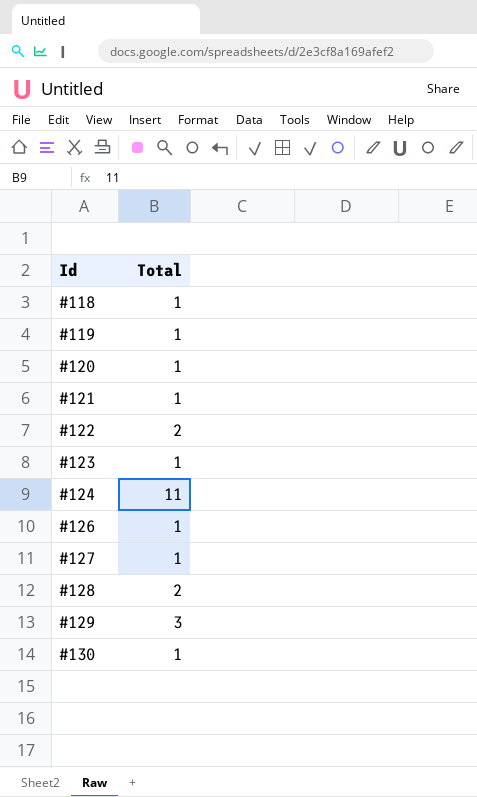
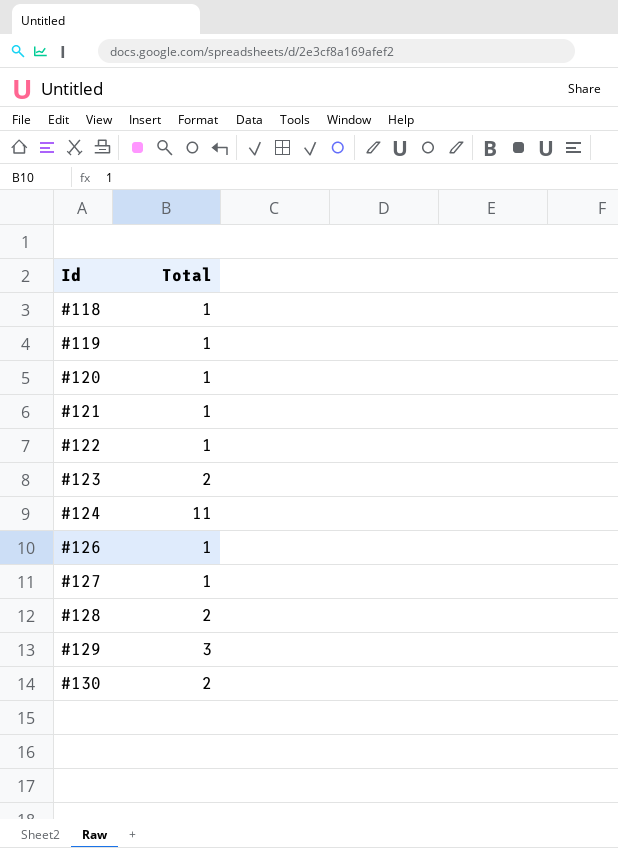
#122 | Total: 2 -> 1
#123 | Total: 1 -> 2
#130 | Total: 1 -> 2

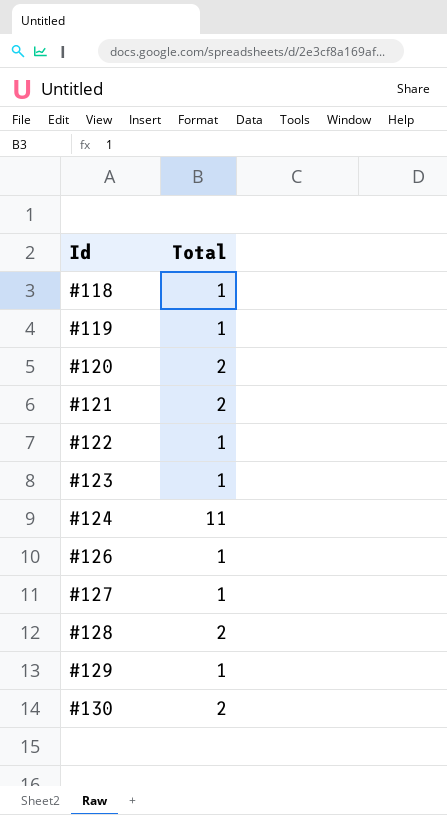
#120 | Total: 1 -> 2
#121 | Total: 1 -> 2
#123 | Total: 2 -> 1
#129 | Total: 3 -> 1

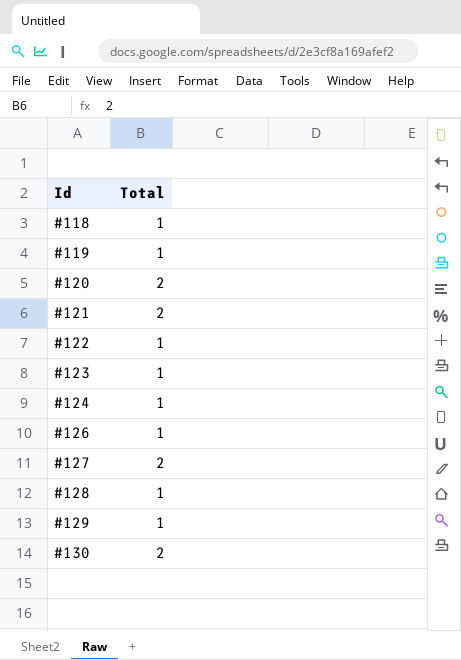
#124 | Total: 11 -> 1
#127 | Total: 1 -> 2
#128 | Total: 2 -> 1

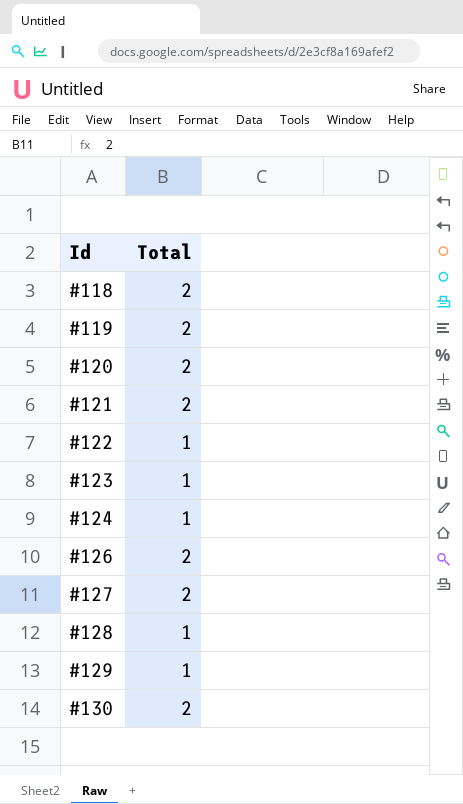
#118 | Total: 1 -> 2
#119 | Total: 1 -> 2
#126 | Total: 1 -> 2

